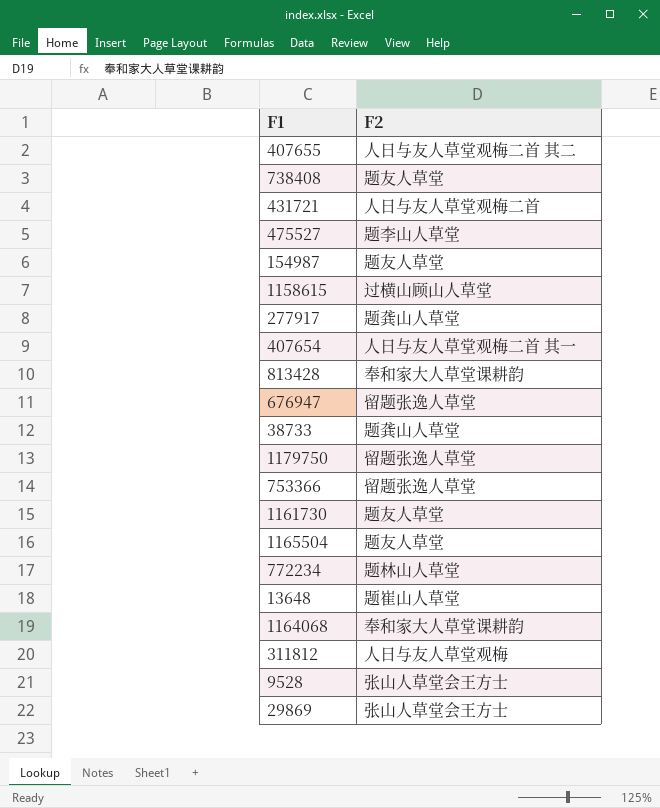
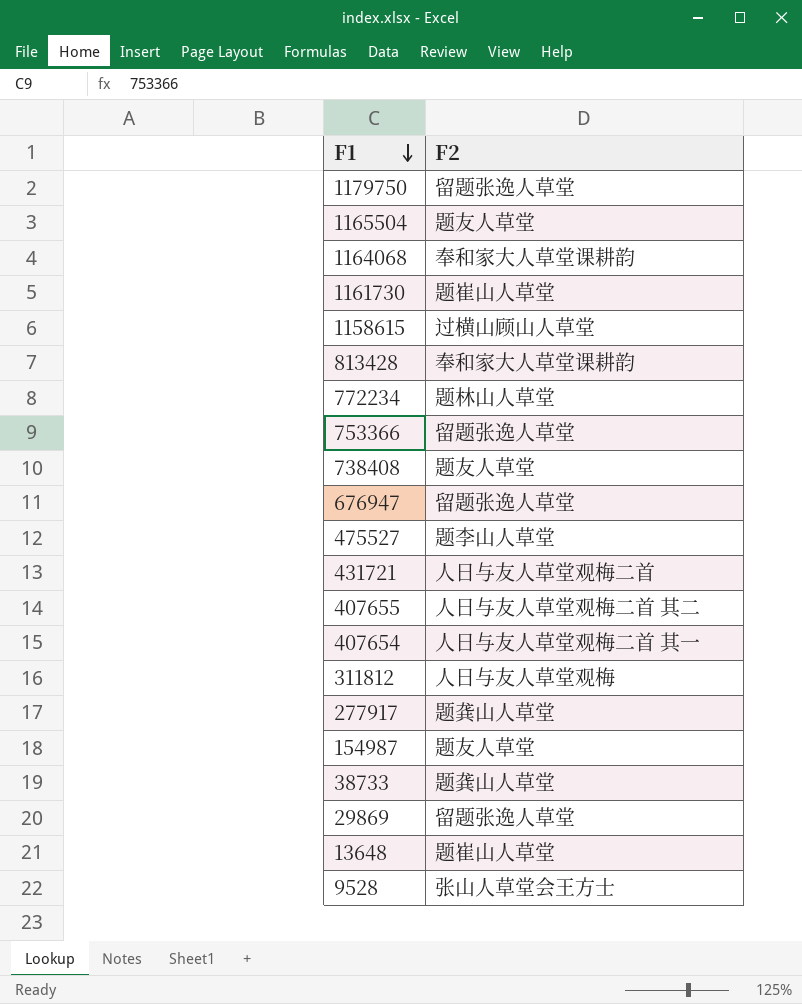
row order: none -> F1 descending
1161730 | F2: 题友人草堂 -> 题崔山人草堂
29869 | F2: 张山人草堂会王方士 -> 留题张逸人草堂

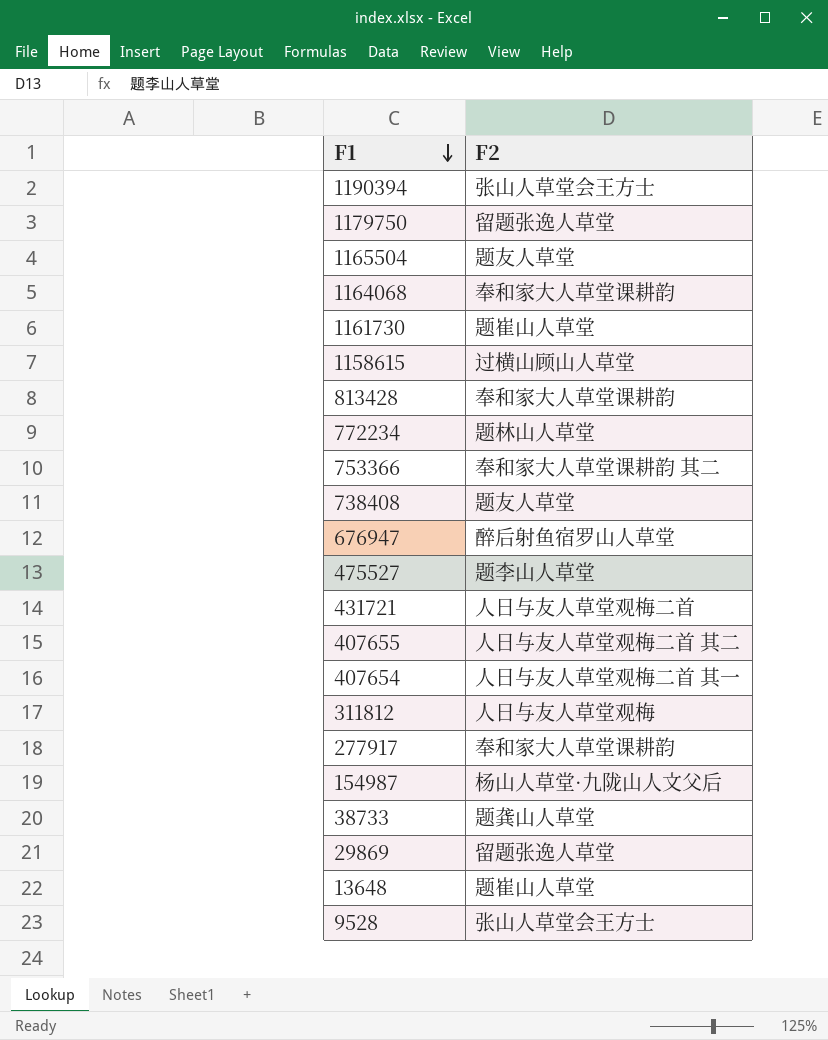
row 1190394: none -> 张山人草堂会王方士
753366 | F2: 留题张逸人草堂 -> 奉和家大人草堂课耕韵 其二
676947 | F2: 留题张逸人草堂 -> 醉后射鱼宿罗山人草堂
277917 | F2: 题龚山人草堂 -> 奉和家大人草堂课耕韵
154987 | F2: 题友人草堂 -> 杨山人草堂·九陇山人文父后

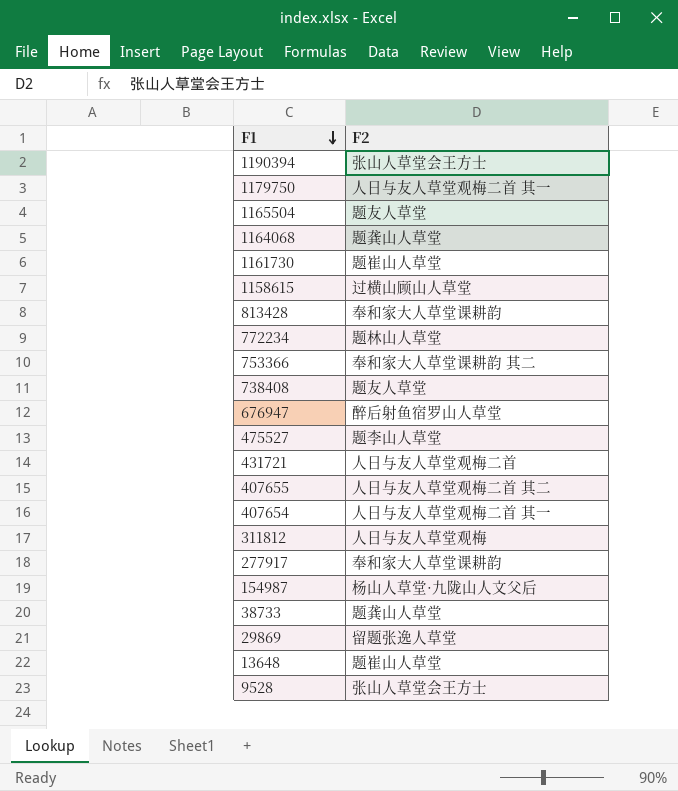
1179750 | F2: 留题张逸人草堂 -> 人日与友人草堂观梅二首 其一
1164068 | F2: 奉和家大人草堂课耕韵 -> 题龚山人草堂

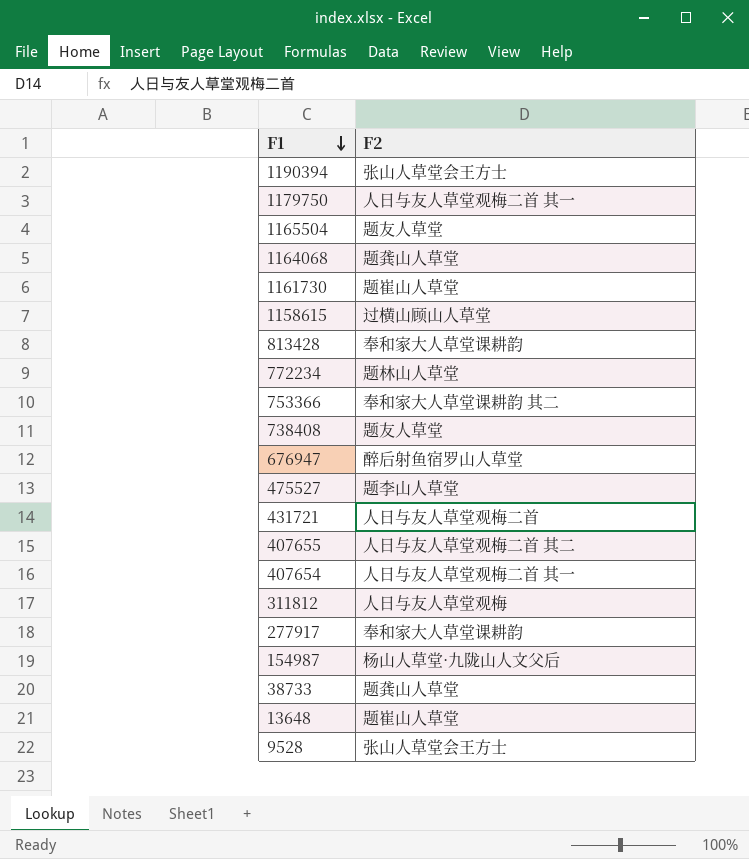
row 29869: 留题张逸人草堂 -> none

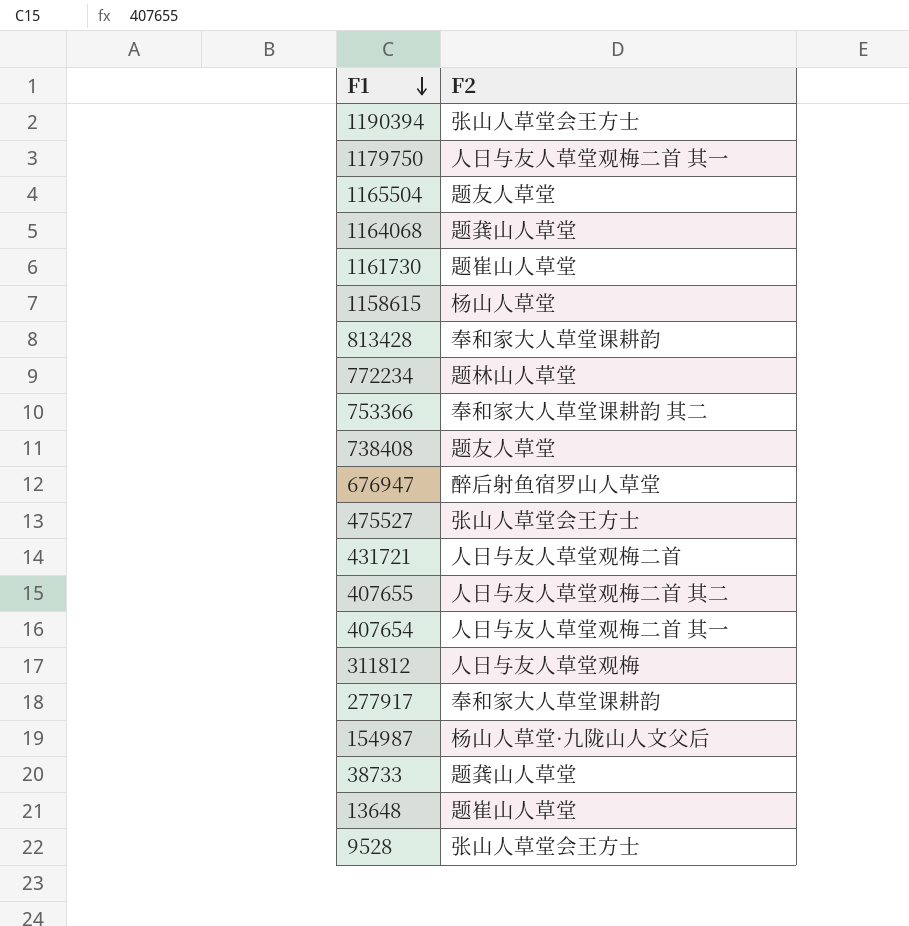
1158615 | F2: 过横山顾山人草堂 -> 杨山人草堂
475527 | F2: 题李山人草堂 -> 张山人草堂会王方士

